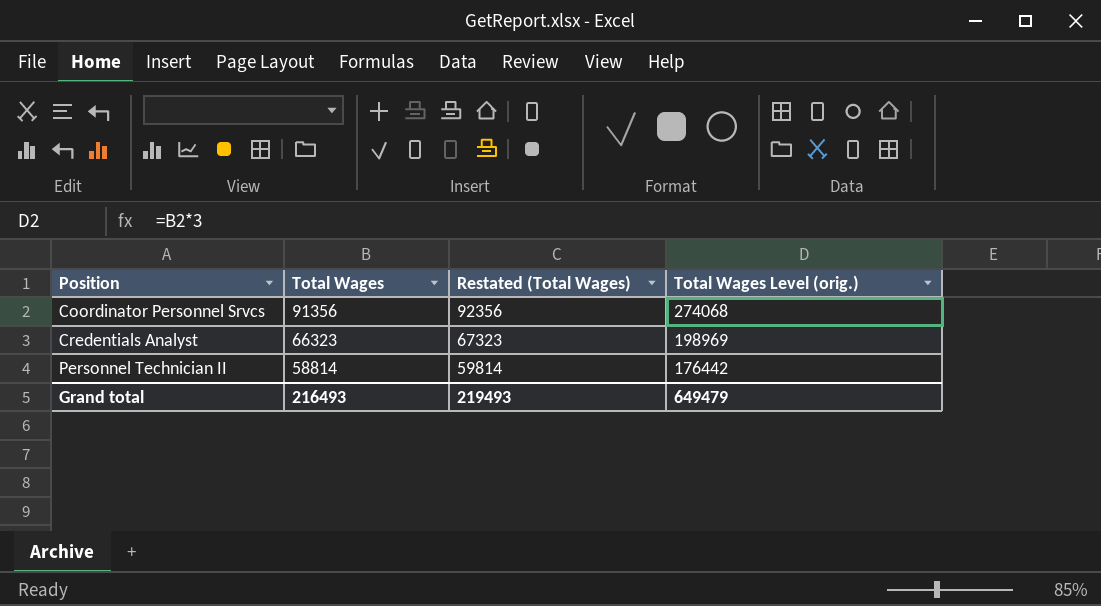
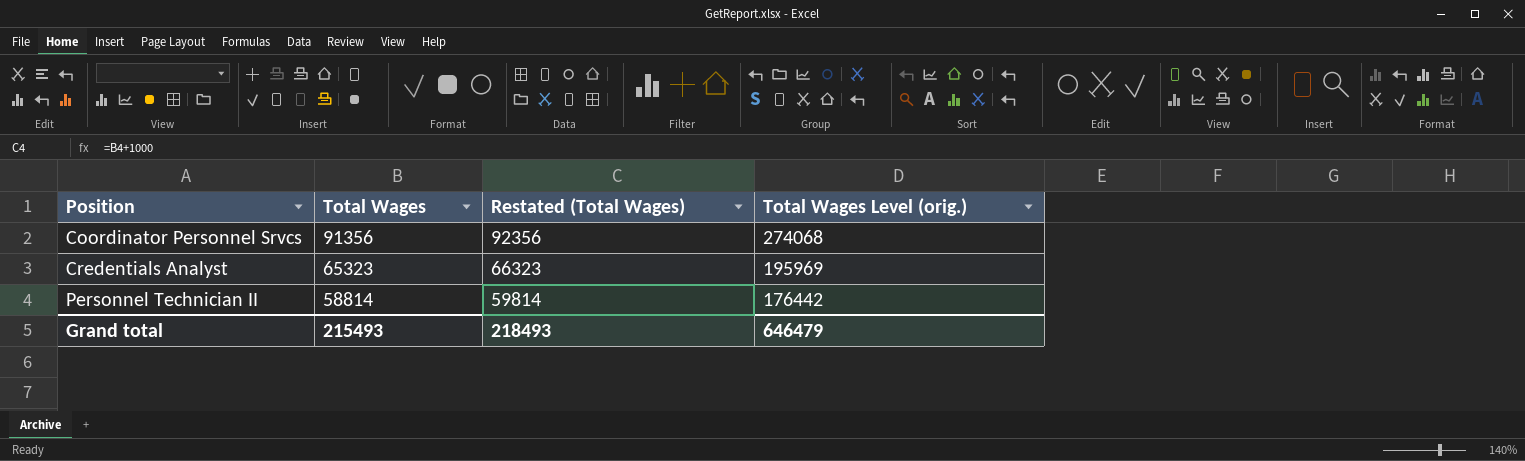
Credentials Analyst | Total Wages: 66323 -> 65323
Credentials Analyst | Restated (Total Wages): 67323 -> 66323
Credentials Analyst | Total Wages Level (orig.): 198969 -> 195969
Grand total | Total Wages: 216493 -> 215493
Grand total | Restated (Total Wages): 219493 -> 218493
Grand total | Total Wages Level (orig.): 649479 -> 646479

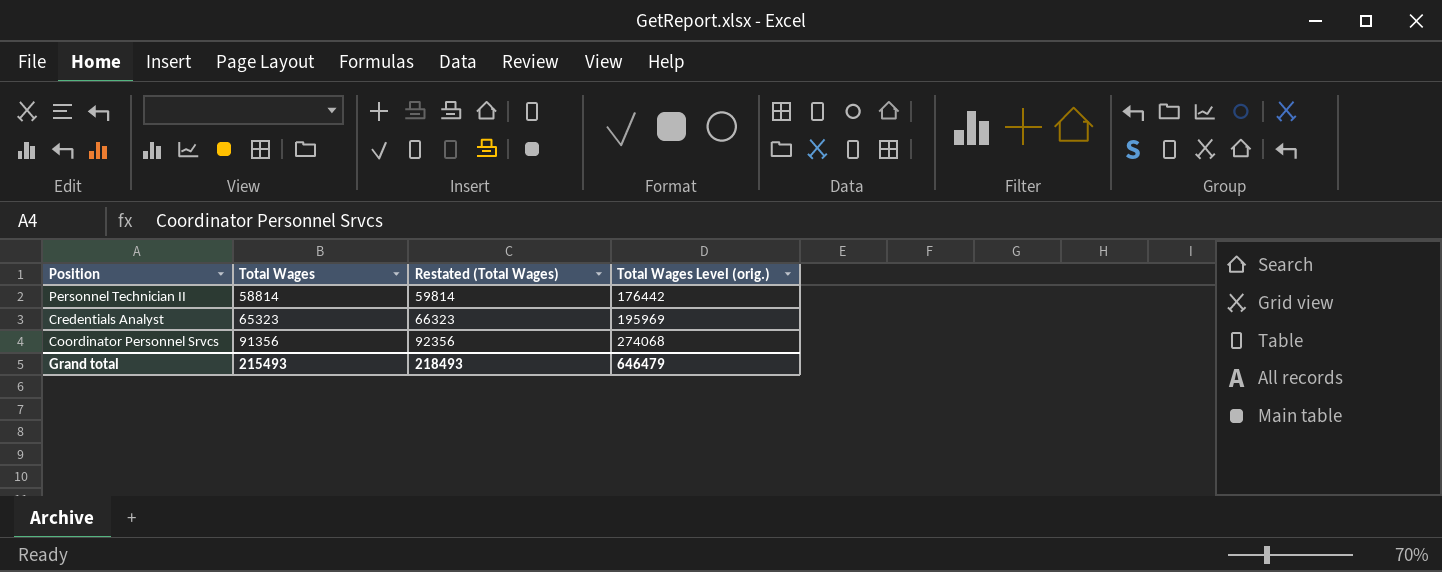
row order: Position ascending -> Position descending

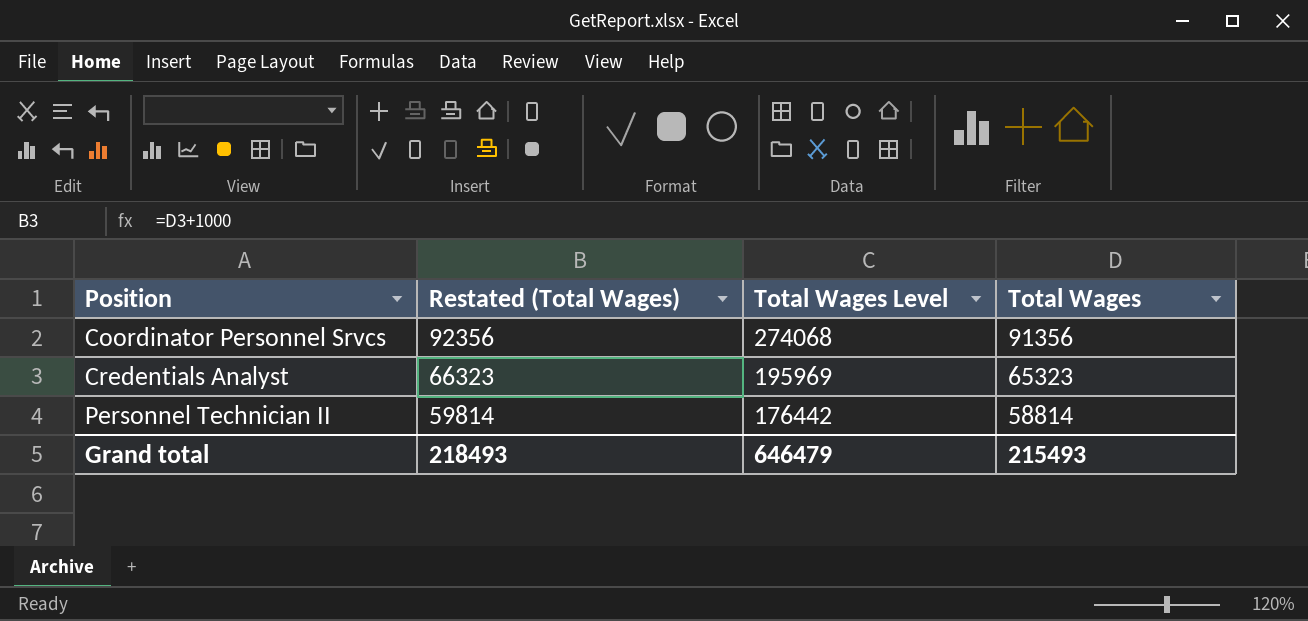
row order: Position descending -> Position ascending
column name: Total Wages Level (orig.) -> Total Wages Level
column Total Wages | position: 2 -> 4

